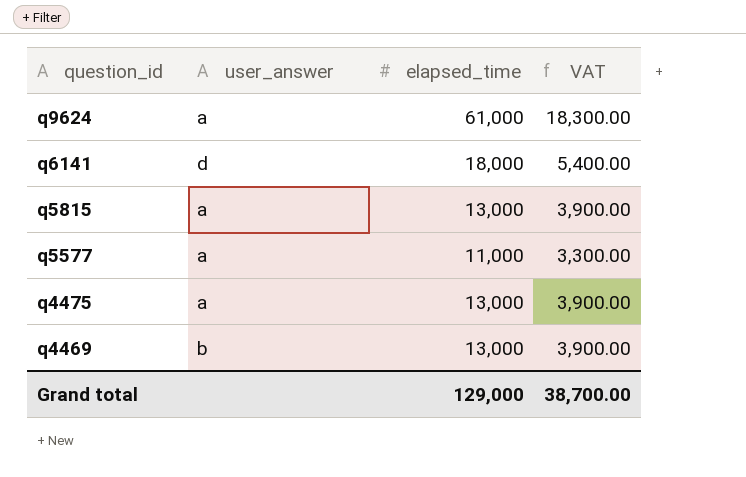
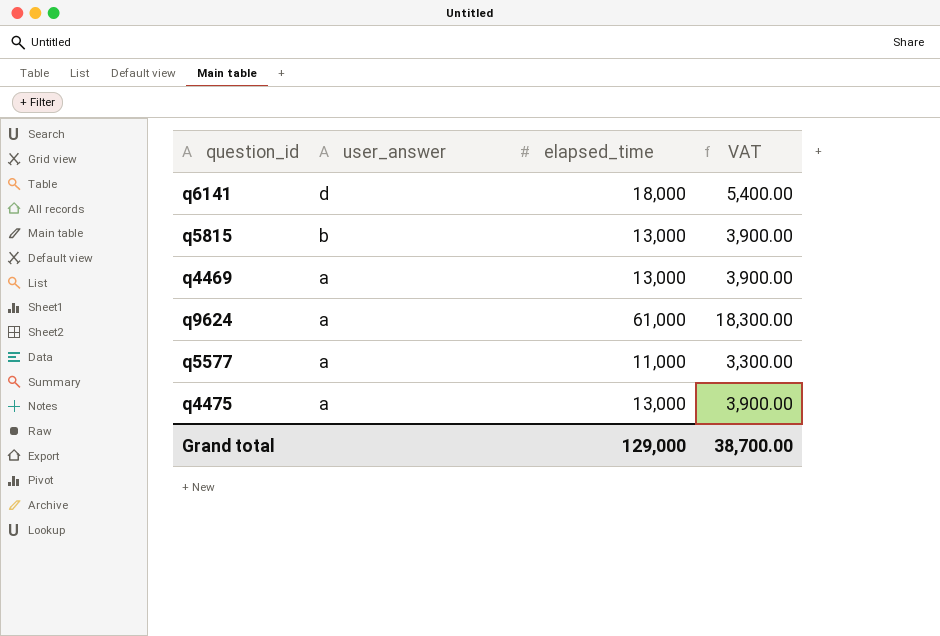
row order: question_id descending -> user_answer descending
q5815 | user_answer: a -> b
q4469 | user_answer: b -> a

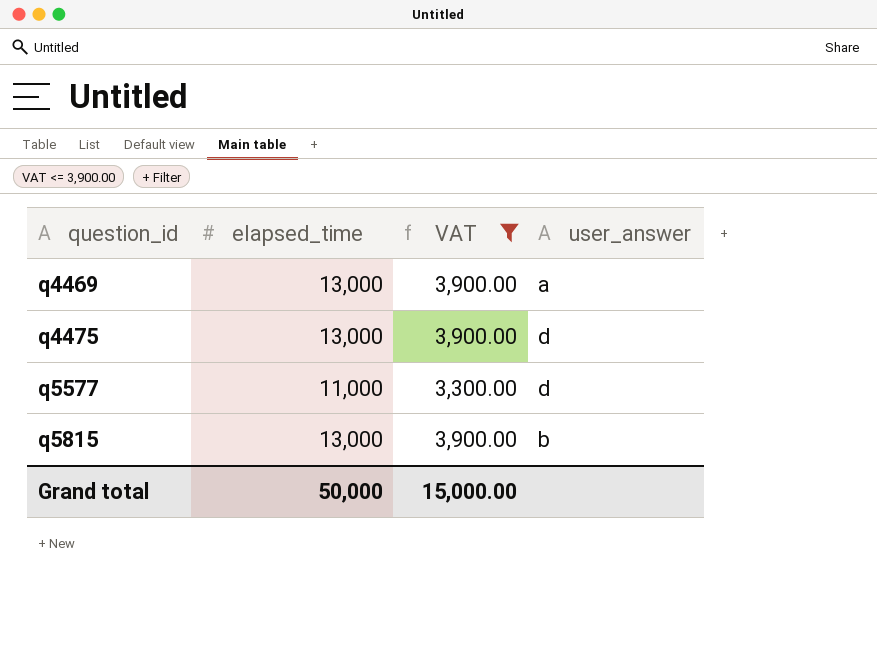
filter: none -> VAT <= 3,900.00
row order: user_answer descending -> question_id ascending
column user_answer | position: 2 -> 4
q4475 | user_answer: a -> d
q5577 | user_answer: a -> d
Grand total | elapsed_time: 129,000 -> 50,000
Grand total | VAT: 38,700.00 -> 15,000.00

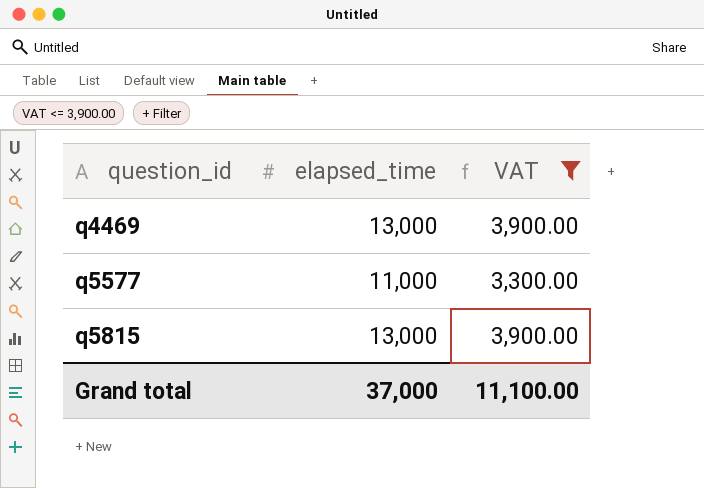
column user_answer | position: 4 -> none
row q4475: 13,000 | 3,900.00 | d -> none
Grand total | elapsed_time: 50,000 -> 37,000
Grand total | VAT: 15,000.00 -> 11,100.00

